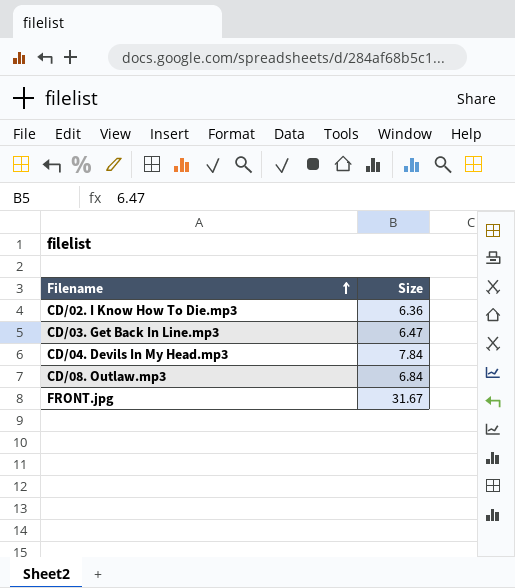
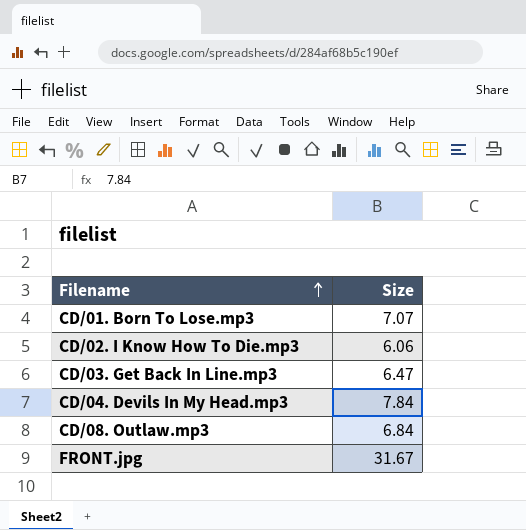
row CD/01. Born To Lose.mp3: none -> 7.07
CD/02. I Know How To Die.mp3 | Size: 6.36 -> 6.06

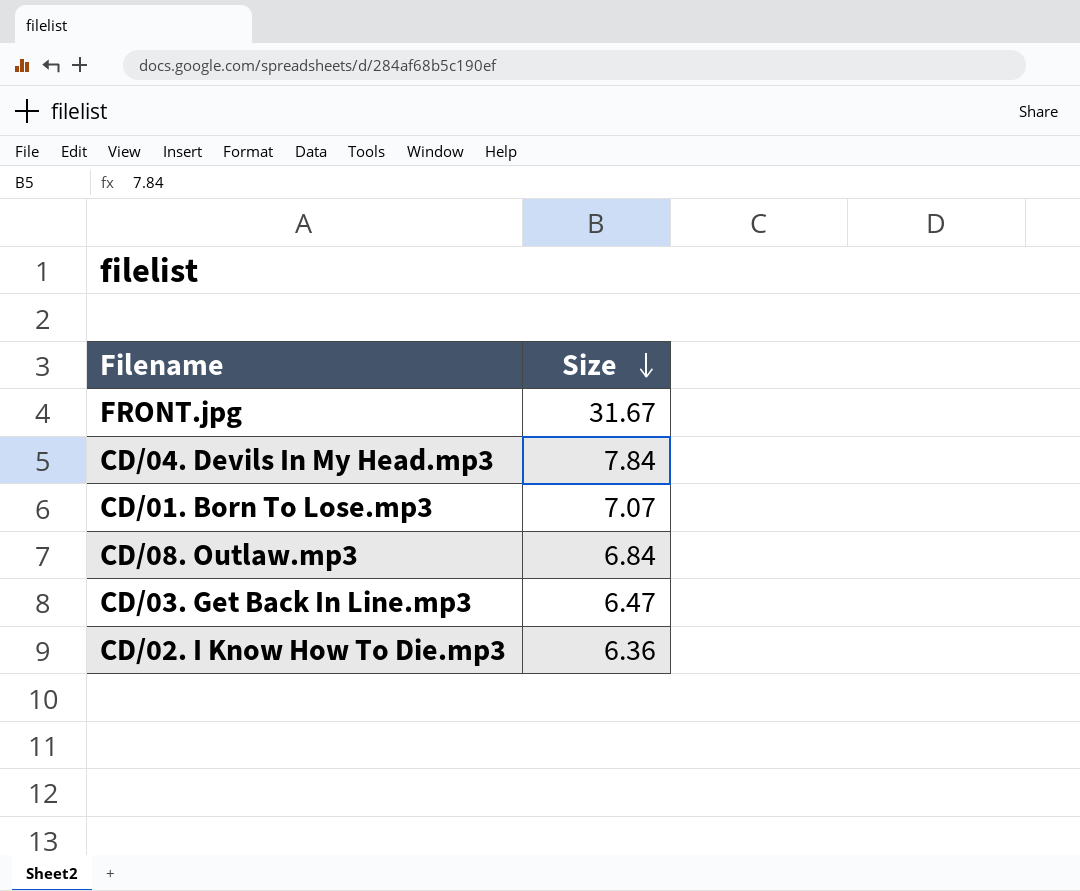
row order: Filename ascending -> Size descending
CD/02. I Know How To Die.mp3 | Size: 6.06 -> 6.36

